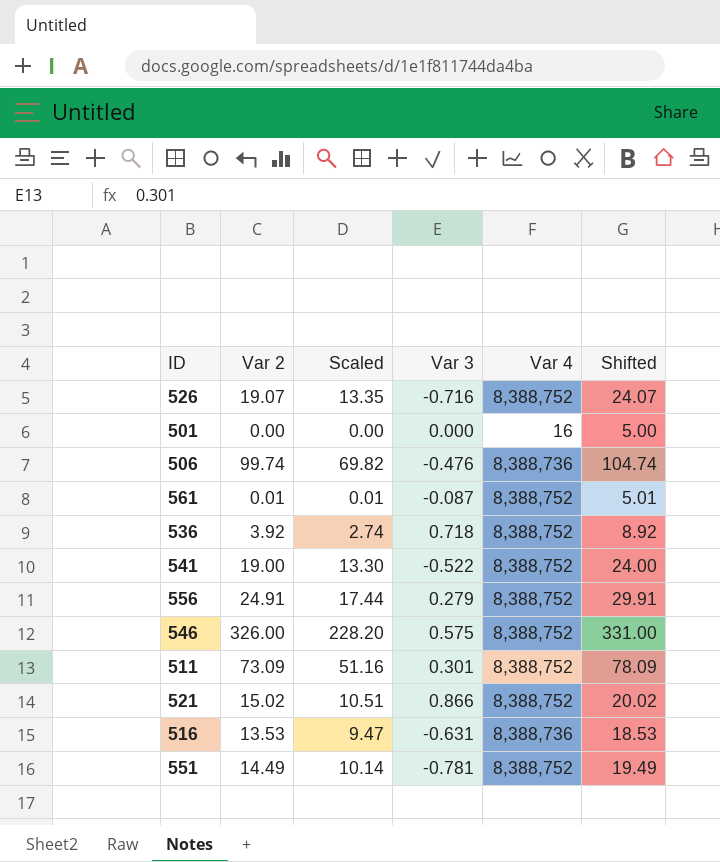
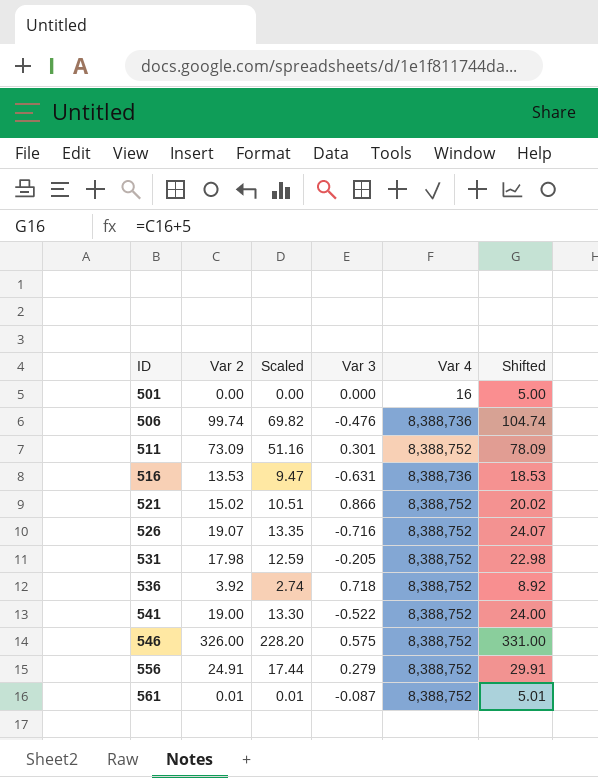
row order: none -> ID ascending
row 551: 14.49 | 10.14 | -0.781 | 8,388,752 | 19.49 -> none
row 531: none -> 17.98 | 12.59 | -0.205 | 8,388,752 | 22.98

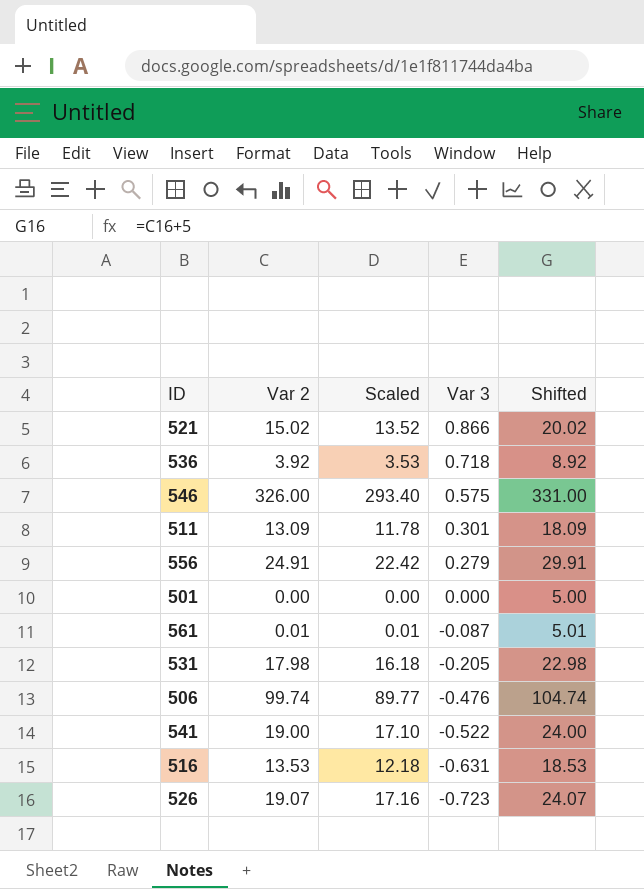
row order: ID ascending -> Var 3 descending
column Var 4 | position: 5 -> none
column Scaled | formula: [Var 2] * 0.7 -> [Var 2] * 0.9
511 | Var 2: 73.09 -> 13.09
511 | Shifted: 78.09 -> 18.09
526 | Var 3: -0.716 -> -0.723

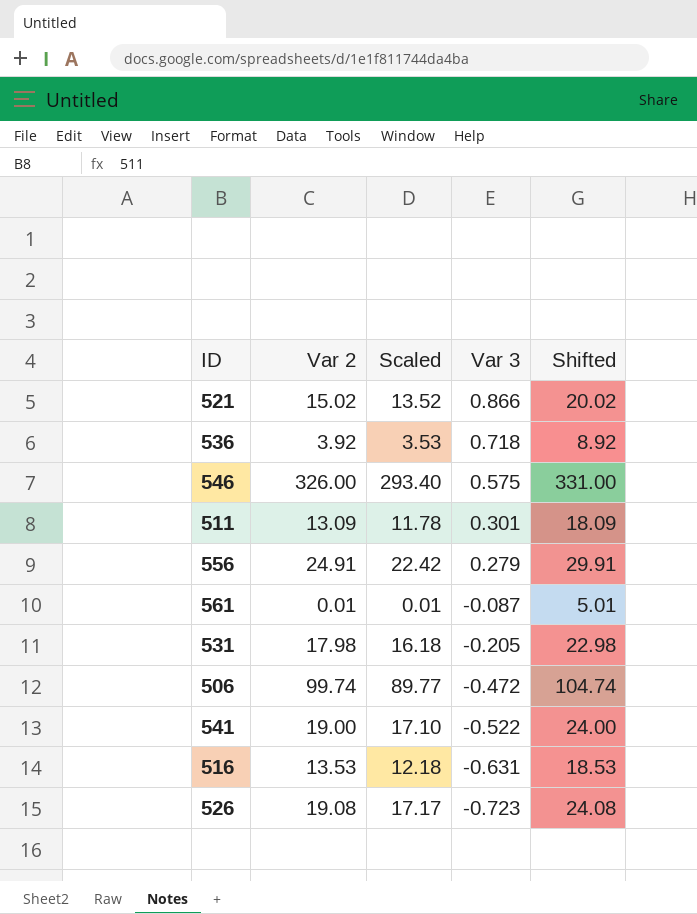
row 501: 0.00 | 0.00 | 0.000 | 5.00 -> none
506 | Var 3: -0.476 -> -0.472
526 | Var 2: 19.07 -> 19.08
526 | Scaled: 17.16 -> 17.17
526 | Shifted: 24.07 -> 24.08

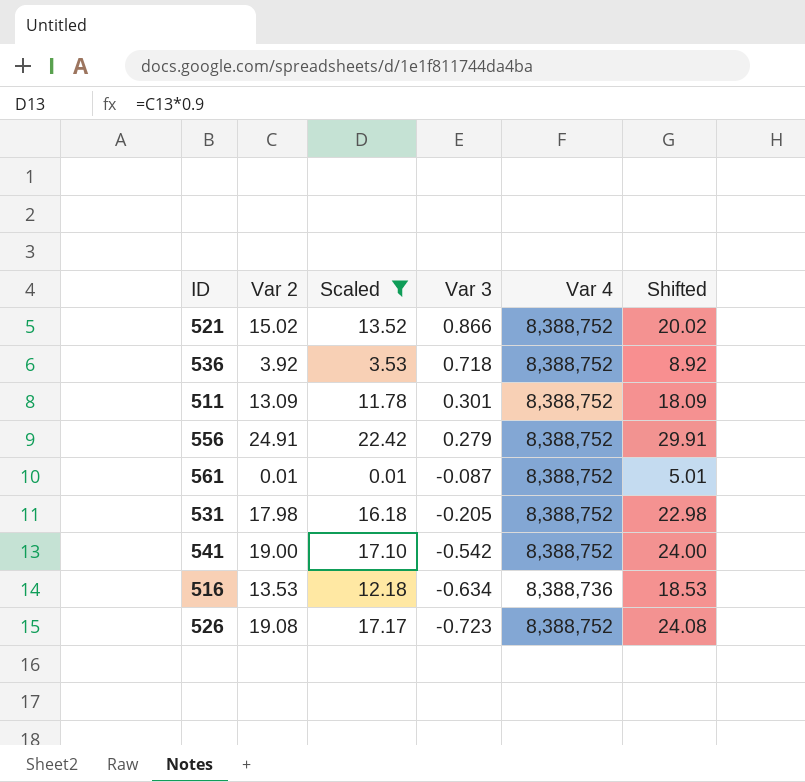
filter: none -> Scaled <= 22.42
column Var 4 | position: none -> 5
541 | Var 3: -0.522 -> -0.542
516 | Var 3: -0.631 -> -0.634

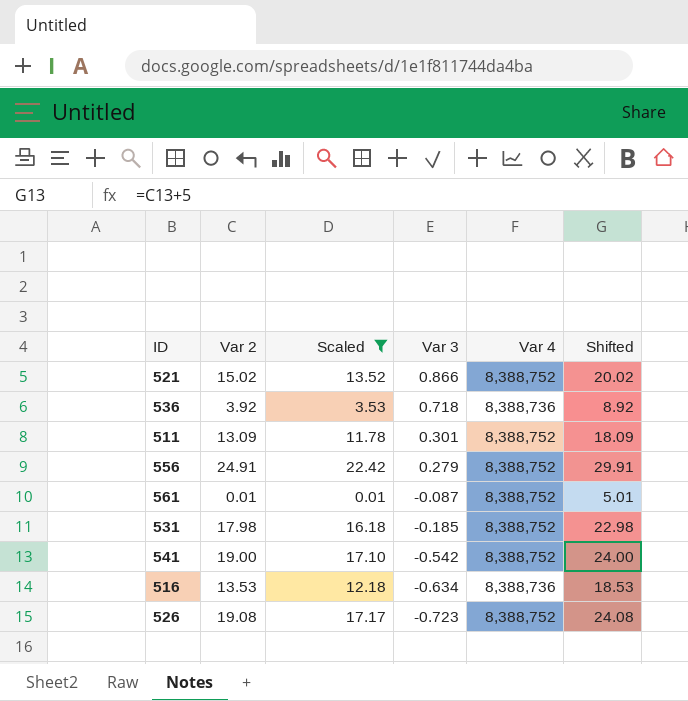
536 | Var 4: 8,388,752 -> 8,388,736
531 | Var 3: -0.205 -> -0.185

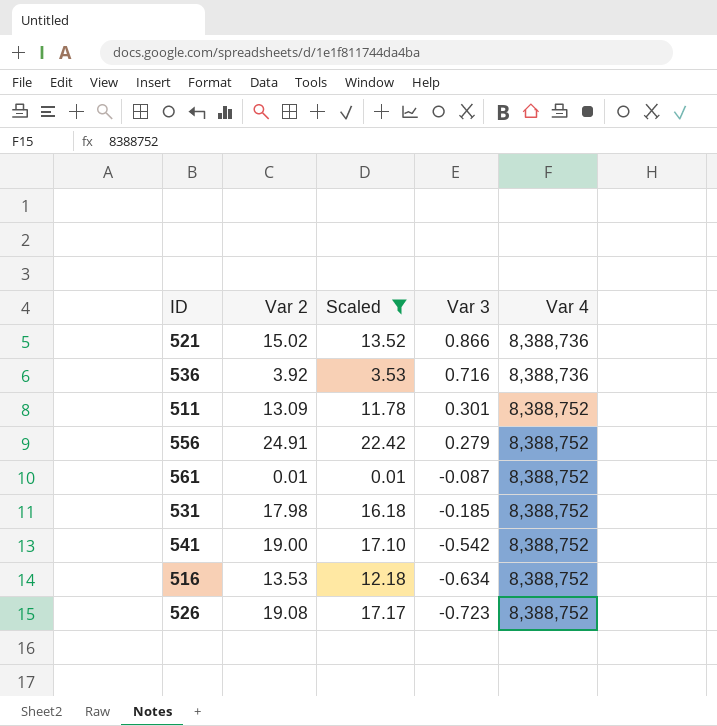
column Shifted | formula: [Var 2] + 5 -> none
521 | Var 4: 8,388,752 -> 8,388,736
536 | Var 3: 0.718 -> 0.716
516 | Var 4: 8,388,736 -> 8,388,752

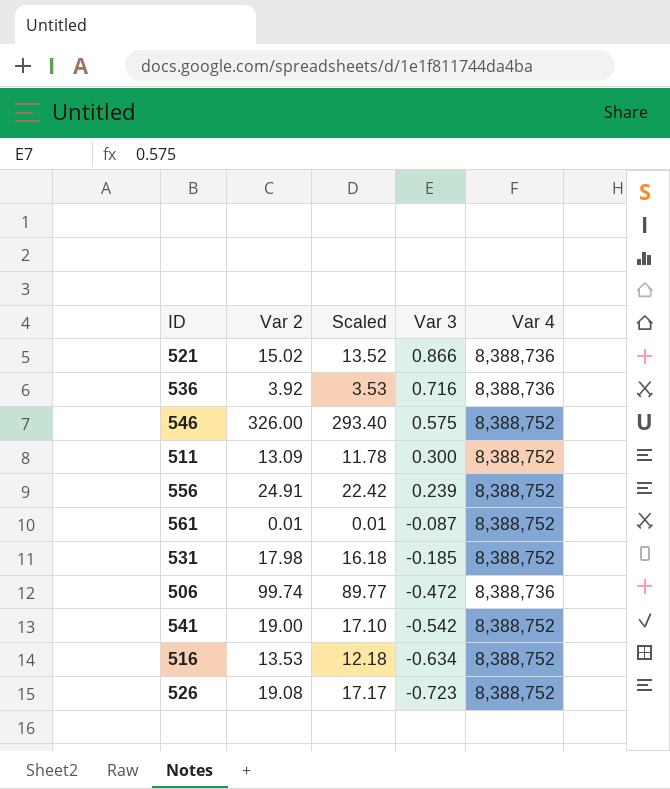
filter: Scaled <= 22.42 -> none
511 | Var 3: 0.301 -> 0.300
556 | Var 3: 0.279 -> 0.239

